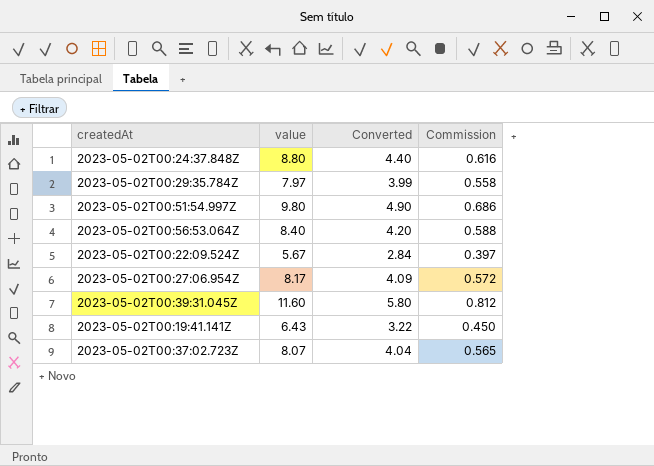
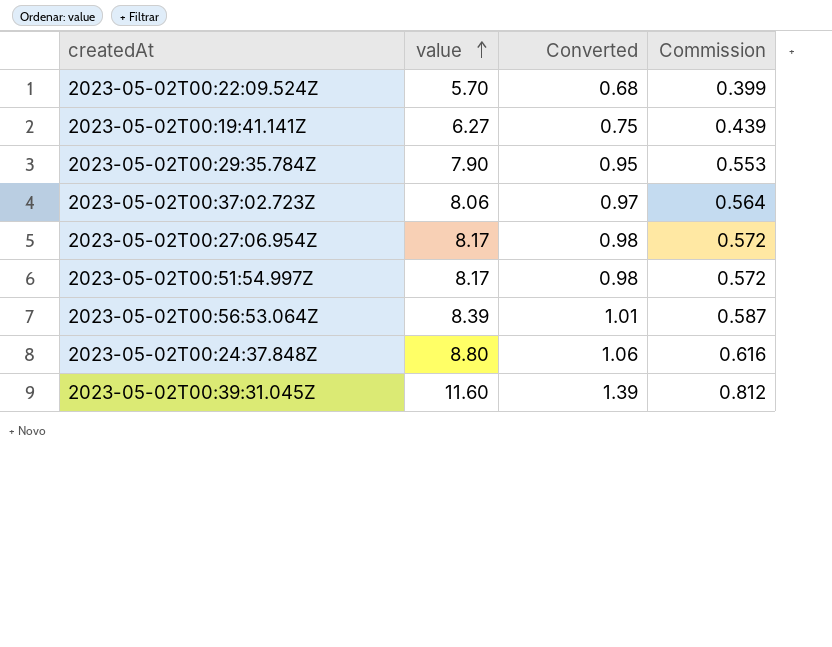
row order: none -> value ascending
column Converted | formula: [value] * 0.5 -> [value] * 0.12
2023-05-02T00:22:09.524Z | value: 5.67 -> 5.70
2023-05-02T00:22:09.524Z | Commission: 0.397 -> 0.399
2023-05-02T00:19:41.141Z | value: 6.43 -> 6.27
2023-05-02T00:19:41.141Z | Commission: 0.450 -> 0.439
2023-05-02T00:29:35.784Z | value: 7.97 -> 7.90
2023-05-02T00:29:35.784Z | Commission: 0.558 -> 0.553
2023-05-02T00:37:02.723Z | value: 8.07 -> 8.06
2023-05-02T00:37:02.723Z | Commission: 0.565 -> 0.564
2023-05-02T00:51:54.997Z | value: 9.80 -> 8.17
2023-05-02T00:51:54.997Z | Commission: 0.686 -> 0.572
2023-05-02T00:56:53.064Z | value: 8.40 -> 8.39
2023-05-02T00:56:53.064Z | Commission: 0.588 -> 0.587

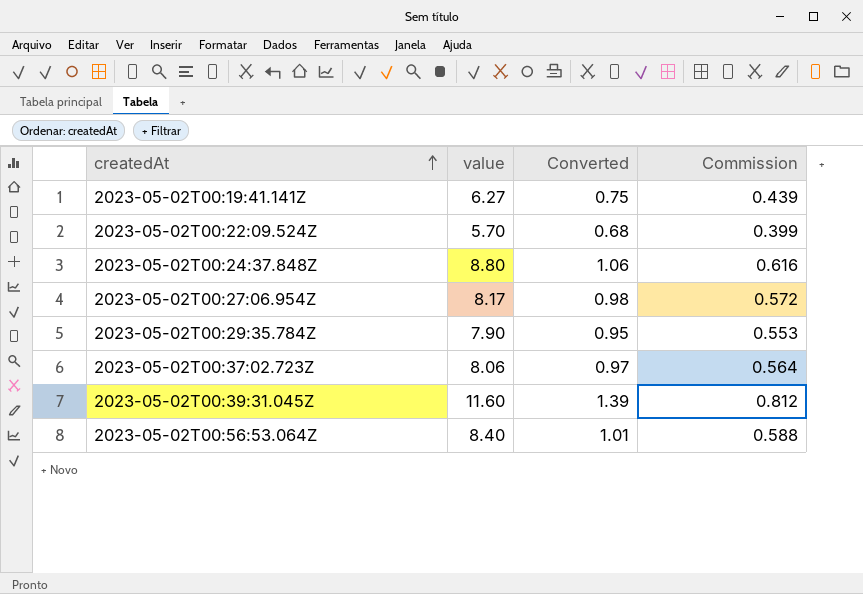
row order: value ascending -> createdAt ascending
row 2023-05-02T00:51:54.997Z: 8.17 | 0.98 | 0.572 -> none
2023-05-02T00:56:53.064Z | value: 8.39 -> 8.40
2023-05-02T00:56:53.064Z | Commission: 0.587 -> 0.588

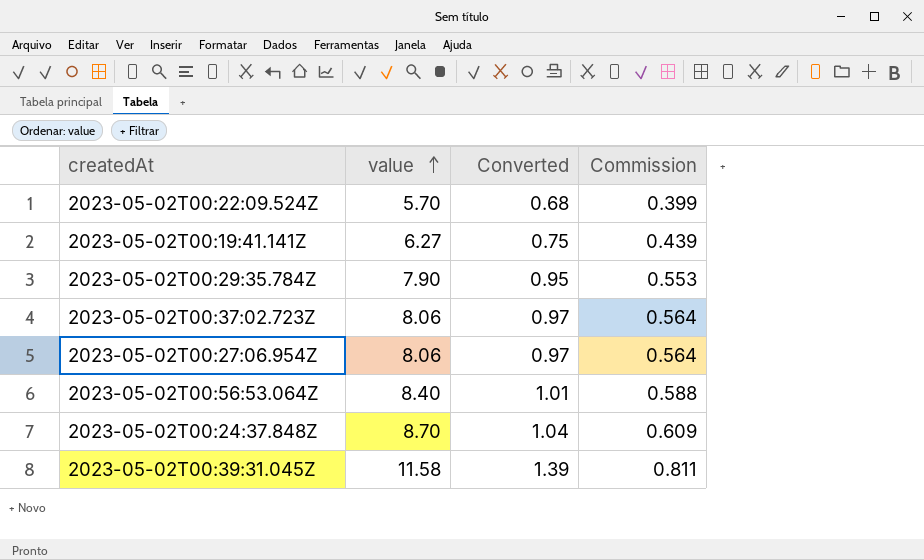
row order: createdAt ascending -> value ascending
2023-05-02T00:27:06.954Z | value: 8.17 -> 8.06
2023-05-02T00:27:06.954Z | Converted: 0.98 -> 0.97
2023-05-02T00:27:06.954Z | Commission: 0.572 -> 0.564
2023-05-02T00:24:37.848Z | value: 8.80 -> 8.70
2023-05-02T00:24:37.848Z | Converted: 1.06 -> 1.04
2023-05-02T00:24:37.848Z | Commission: 0.616 -> 0.609
2023-05-02T00:39:31.045Z | value: 11.60 -> 11.58
2023-05-02T00:39:31.045Z | Commission: 0.812 -> 0.811

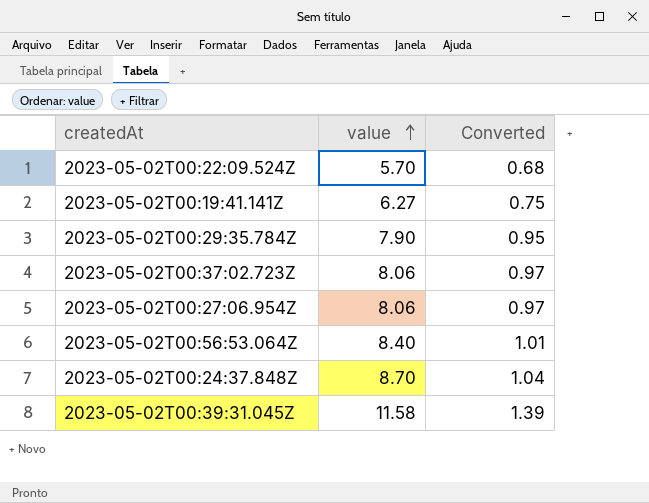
column Commission | formula: [value] * 0.07 -> none

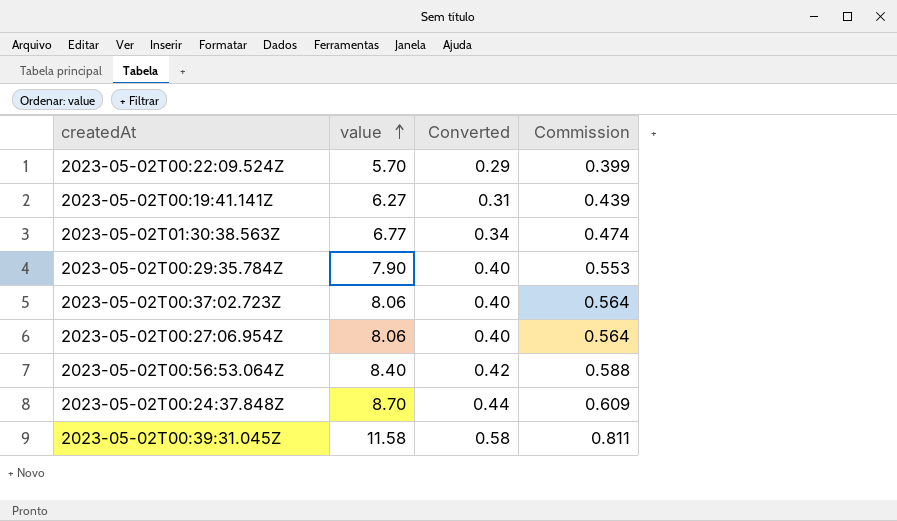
column Converted | formula: [value] * 0.12 -> [value] * 0.05
column Commission | formula: none -> [value] * 0.07
row 2023-05-02T01:30:38.563Z: none -> 6.77 | 0.34 | 0.474

